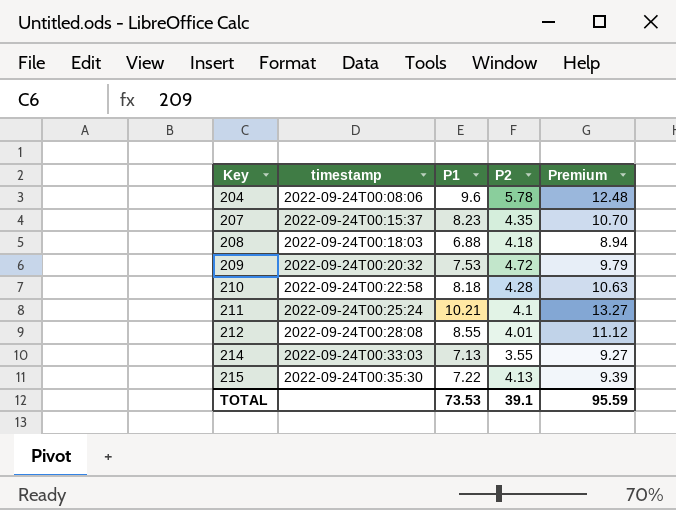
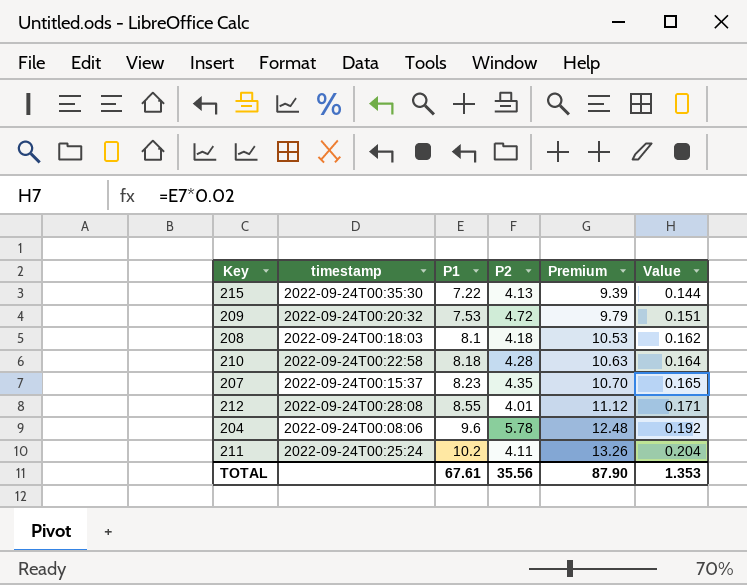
row order: Key ascending -> P1 ascending
column Value | formula: none -> [P1] * 0.02
row 214: 2022-09-24T00:33:03 | 7.13 | 3.55 | 9.27 -> none
208 | P1: 6.88 -> 8.1
208 | Premium: 8.94 -> 10.53
211 | P1: 10.21 -> 10.2
211 | P2: 4.1 -> 4.11
211 | Premium: 13.27 -> 13.26
TOTAL | P1: 73.53 -> 67.61
TOTAL | P2: 39.1 -> 35.56
TOTAL | Premium: 95.59 -> 87.90

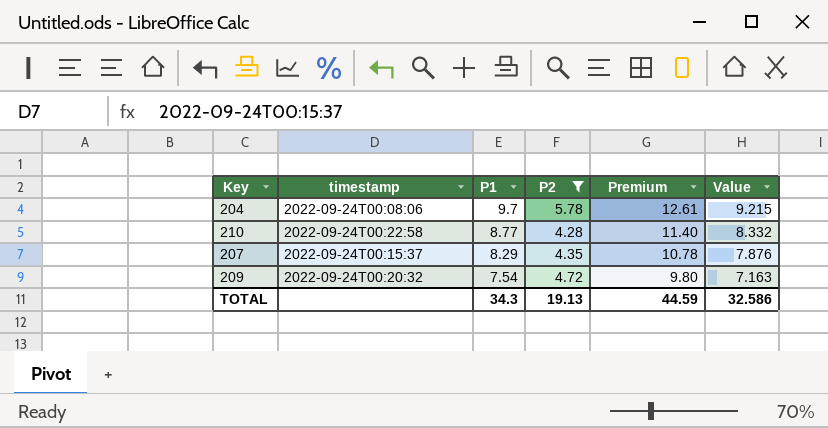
filter: none -> P2 >= 4.28
row order: P1 ascending -> P1 descending
column Value | formula: [P1] * 0.02 -> [P1] * 0.95
204 | P1: 9.6 -> 9.7
204 | Premium: 12.48 -> 12.61
210 | P1: 8.18 -> 8.77
210 | Premium: 10.63 -> 11.40
207 | P1: 8.23 -> 8.29
207 | Premium: 10.70 -> 10.78
209 | P1: 7.53 -> 7.54
209 | Premium: 9.79 -> 9.80
TOTAL | P1: 67.61 -> 34.3
TOTAL | P2: 35.56 -> 19.13
TOTAL | Premium: 87.90 -> 44.59
TOTAL | Value: 1.353 -> 32.586

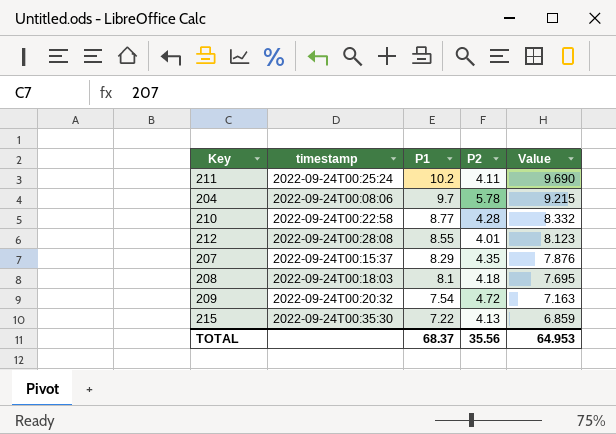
filter: P2 >= 4.28 -> none
column Premium | formula: [P1] * 1.3 -> none
TOTAL | P1: 34.3 -> 68.37
TOTAL | P2: 19.13 -> 35.56
TOTAL | Value: 32.586 -> 64.953

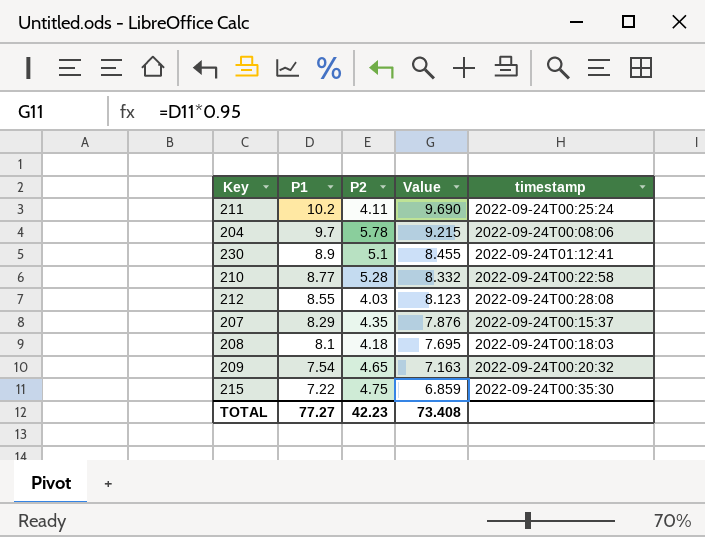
column timestamp | position: 2 -> 5
row 230: none -> 8.9 | 5.1 | 8.455 | 2022-09-24T01:12:41
210 | P2: 4.28 -> 5.28
212 | P2: 4.01 -> 4.03
209 | P2: 4.72 -> 4.65
215 | P2: 4.13 -> 4.75
TOTAL | P1: 68.37 -> 77.27
TOTAL | P2: 35.56 -> 42.23
TOTAL | Value: 64.953 -> 73.408

